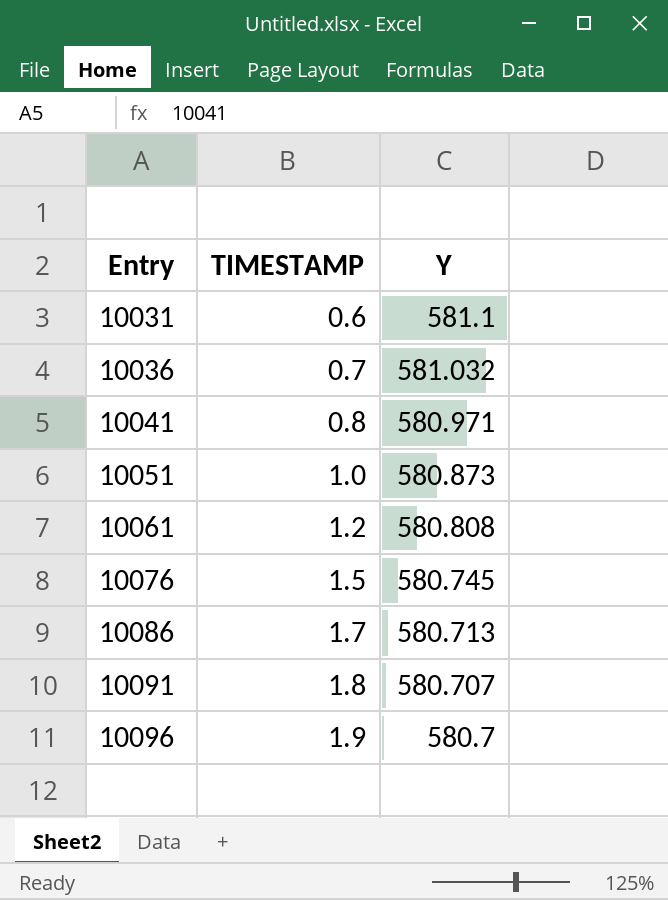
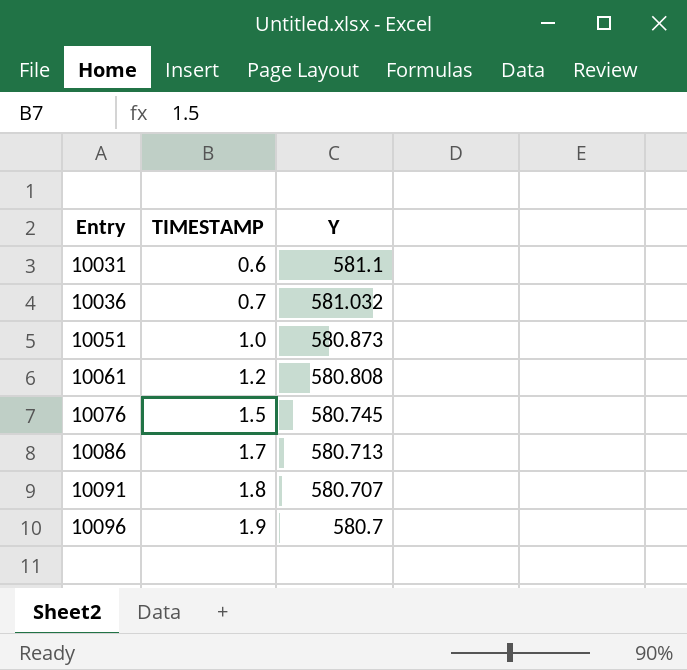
row 10041: 0.8 | 580.971 -> none

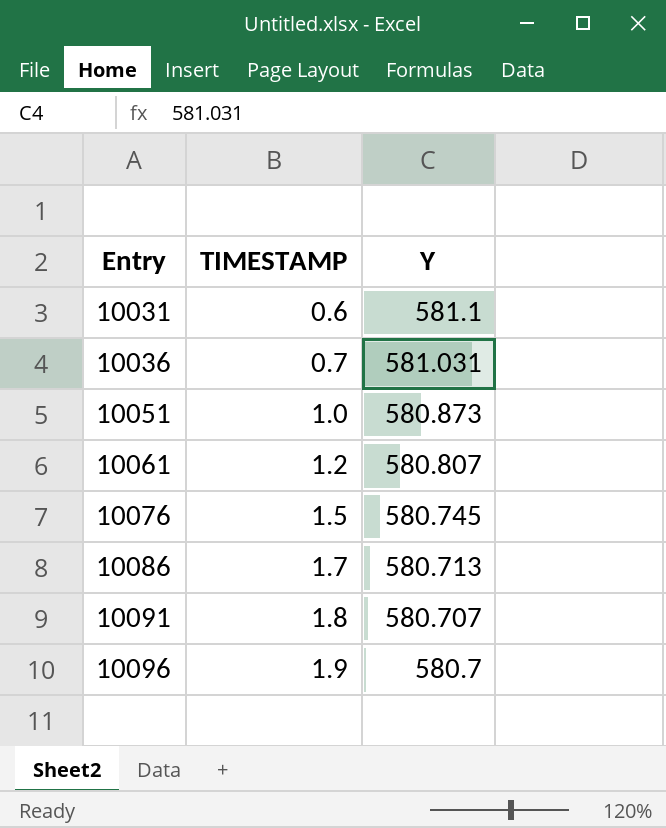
10036 | Y: 581.032 -> 581.031
10061 | Y: 580.808 -> 580.807

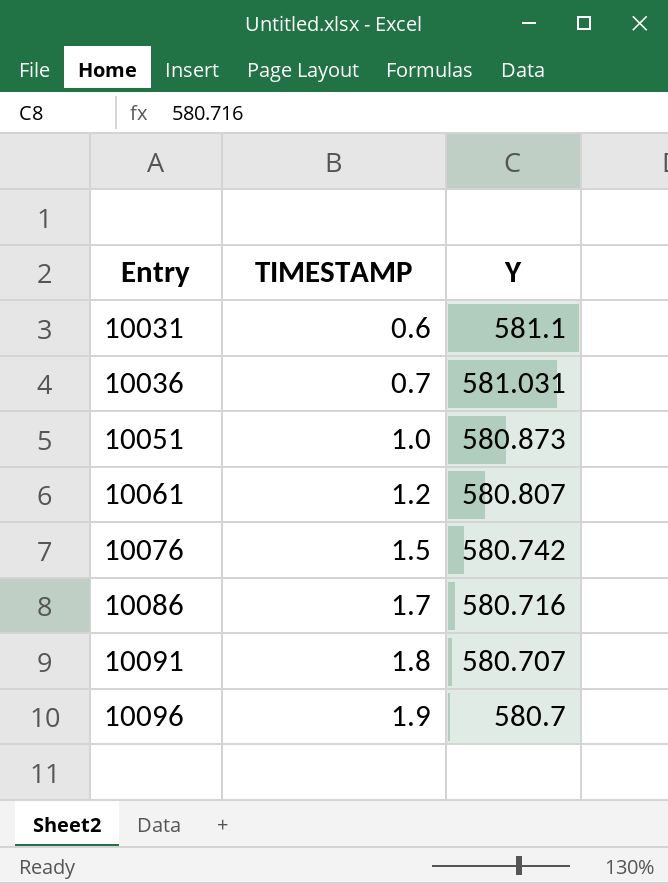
10076 | Y: 580.745 -> 580.742
10086 | Y: 580.713 -> 580.716

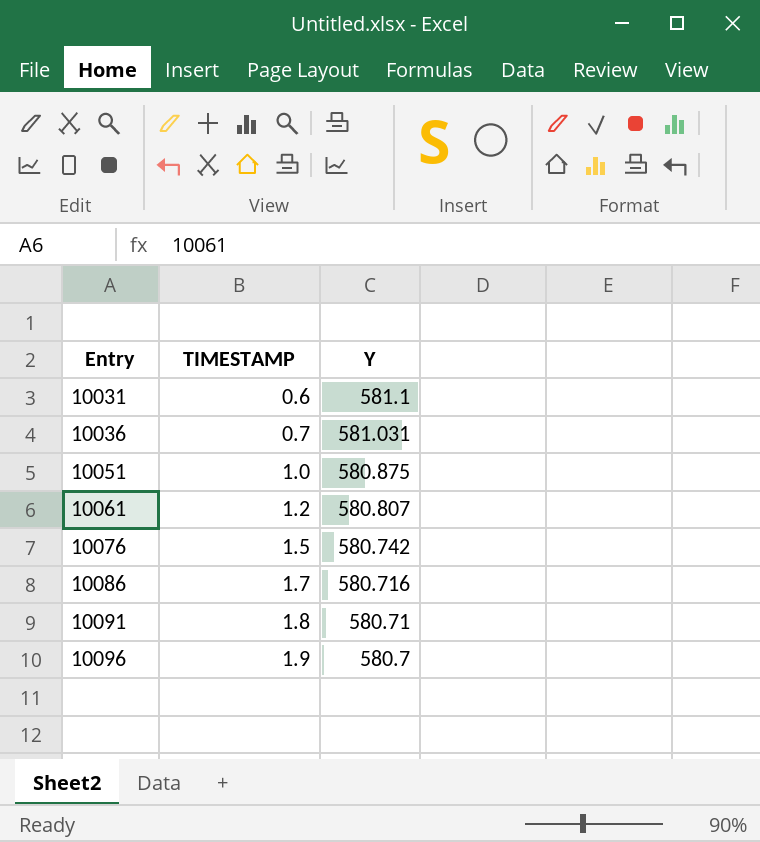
10051 | Y: 580.873 -> 580.875
10091 | Y: 580.707 -> 580.71

